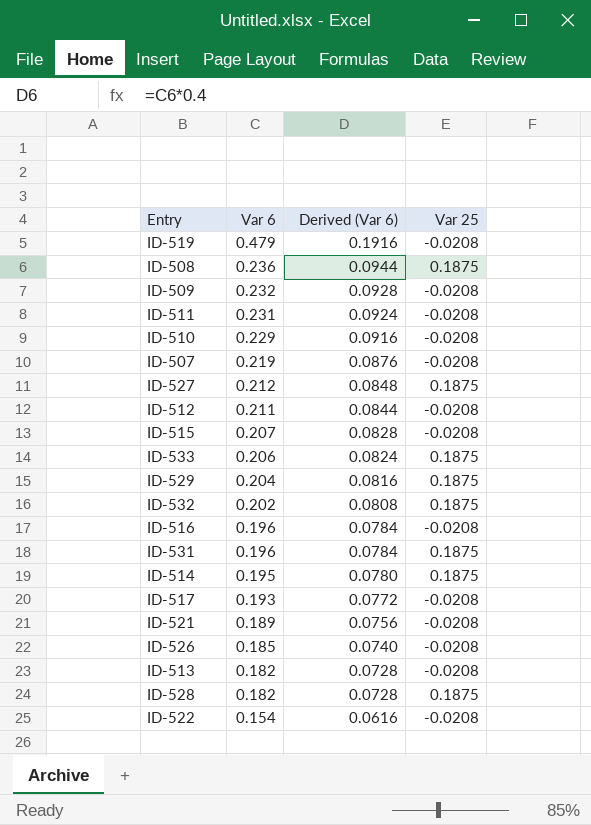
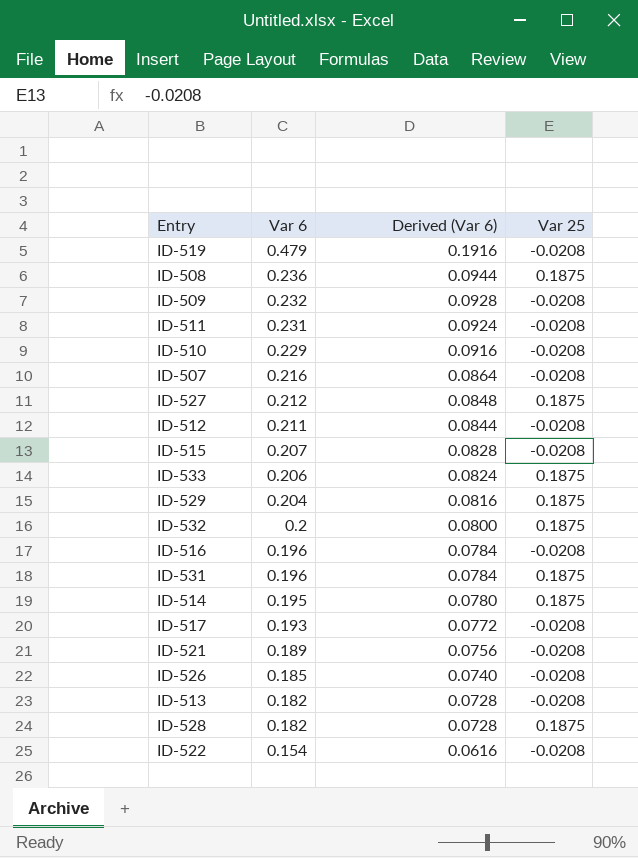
ID-507 | Var 6: 0.219 -> 0.216
ID-507 | Derived (Var 6): 0.0876 -> 0.0864
ID-532 | Var 6: 0.202 -> 0.2
ID-532 | Derived (Var 6): 0.0808 -> 0.0800

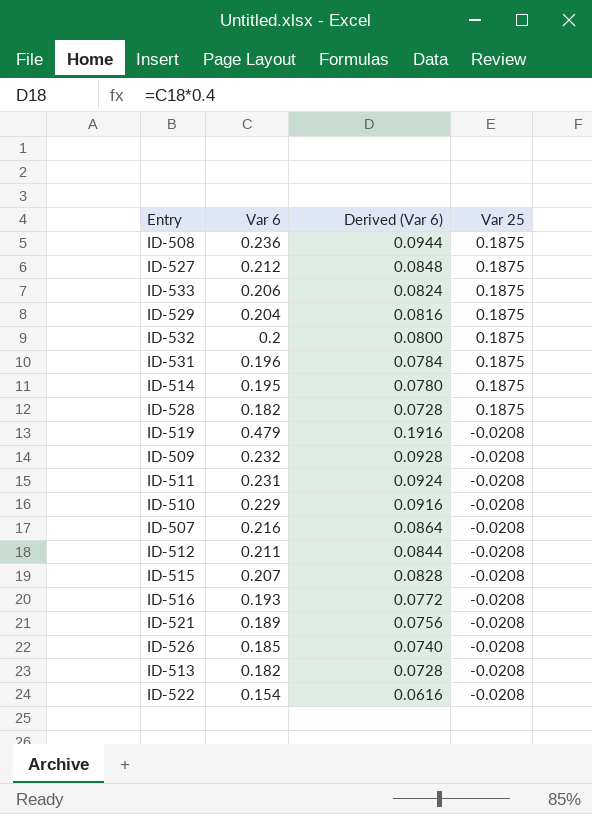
row order: Var 6 descending -> Var 25 descending
row ID-517: 0.193 | 0.0772 | -0.0208 -> none
ID-516 | Var 6: 0.196 -> 0.193
ID-516 | Derived (Var 6): 0.0784 -> 0.0772

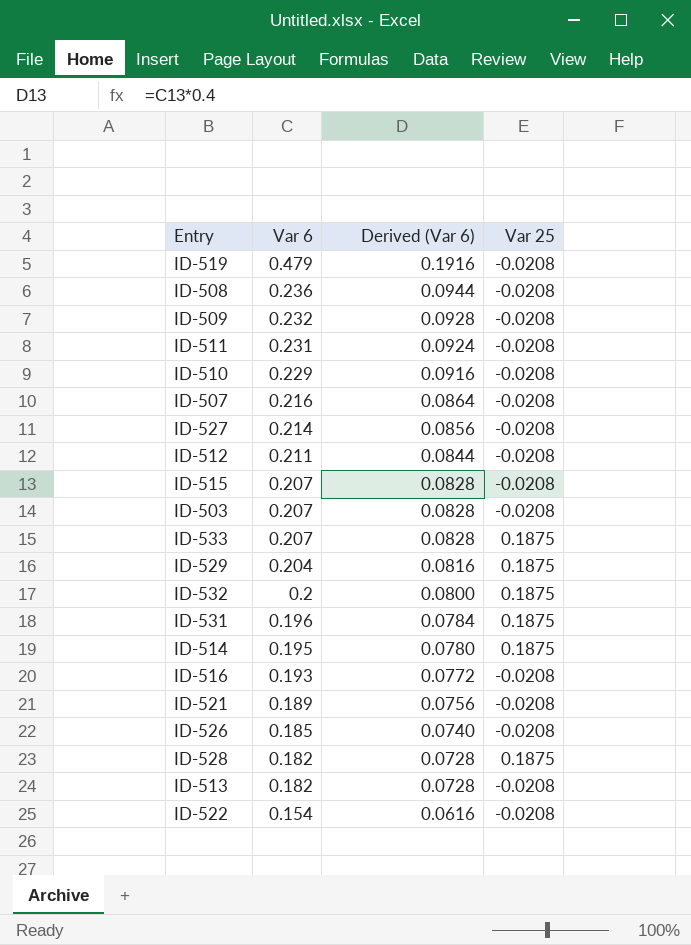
row order: Var 25 descending -> Var 6 descending
ID-508 | Var 25: 0.1875 -> -0.0208
ID-527 | Var 6: 0.212 -> 0.214
ID-527 | Derived (Var 6): 0.0848 -> 0.0856
ID-527 | Var 25: 0.1875 -> -0.0208
row ID-503: none -> 0.207 | 0.0828 | -0.0208
ID-533 | Var 6: 0.206 -> 0.207
ID-533 | Derived (Var 6): 0.0824 -> 0.0828

